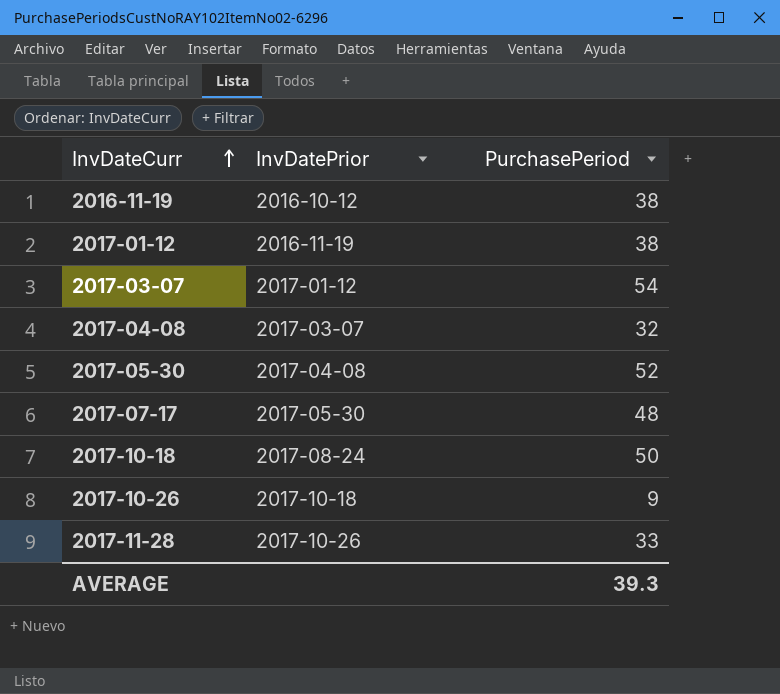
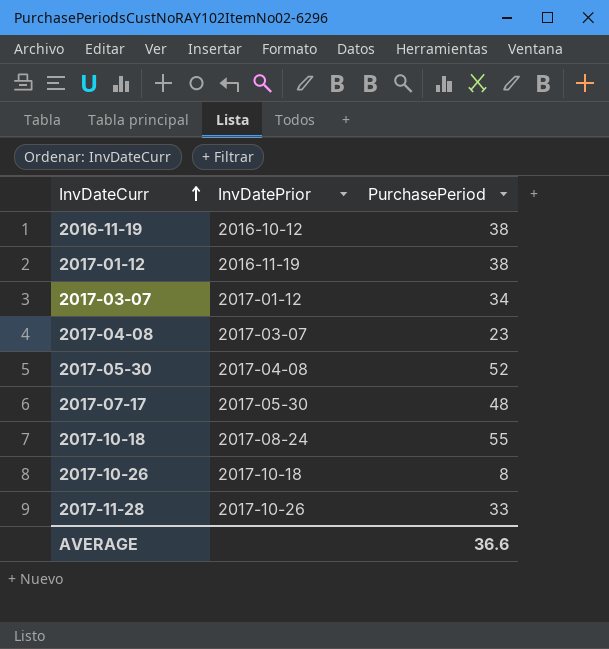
2017-03-07 | PurchasePeriod: 54 -> 34
2017-04-08 | PurchasePeriod: 32 -> 23
2017-10-18 | PurchasePeriod: 50 -> 55
2017-10-26 | PurchasePeriod: 9 -> 8
AVERAGE | PurchasePeriod: 39.3 -> 36.6

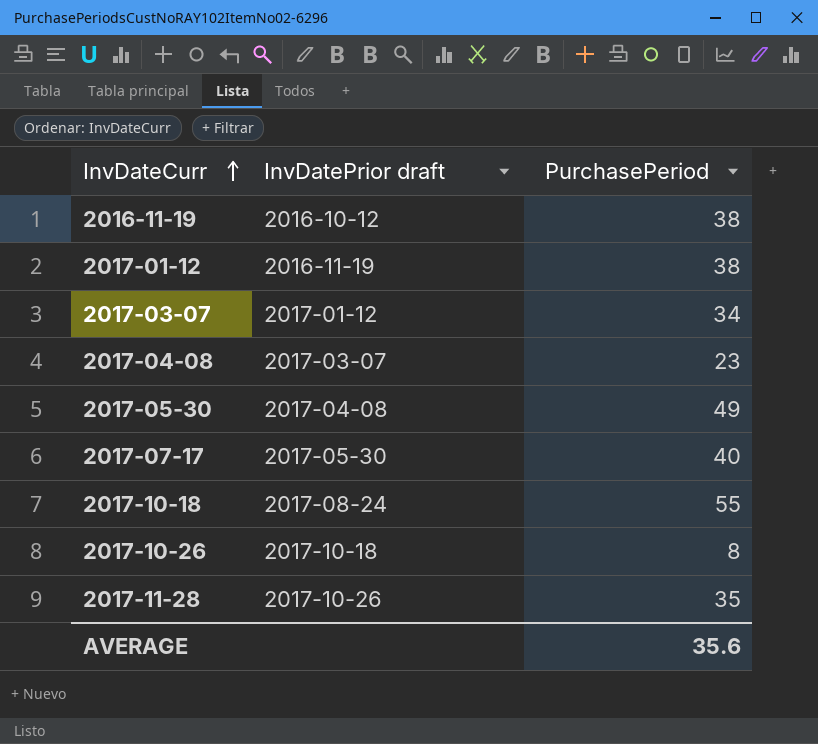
column name: InvDatePrior -> InvDatePrior draft
2017-05-30 | PurchasePeriod: 52 -> 49
2017-07-17 | PurchasePeriod: 48 -> 40
2017-11-28 | PurchasePeriod: 33 -> 35
AVERAGE | PurchasePeriod: 36.6 -> 35.6

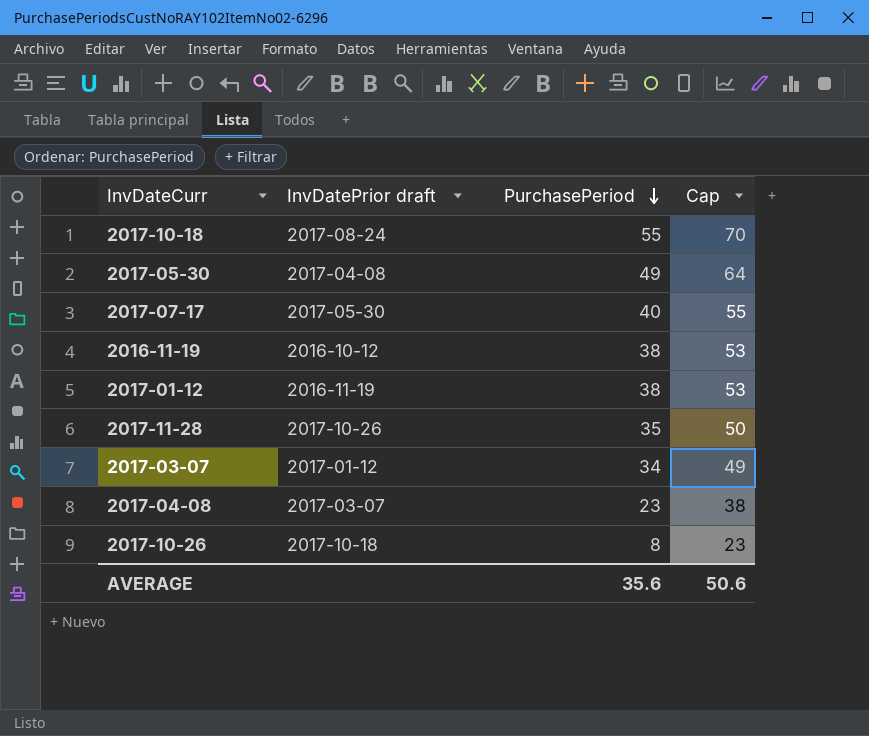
row order: InvDateCurr ascending -> PurchasePeriod descending
column Cap | formula: none -> [PurchasePeriod] + 15

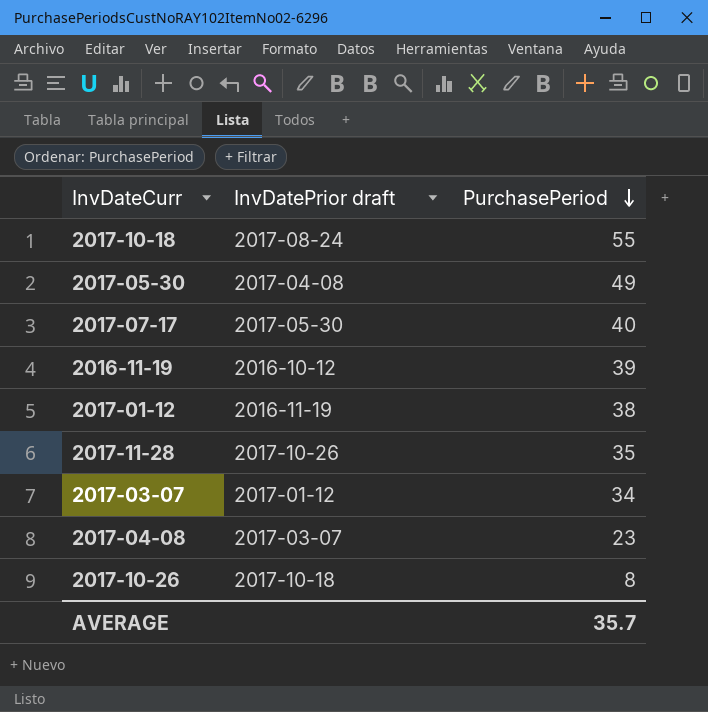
column Cap | formula: [PurchasePeriod] + 15 -> none
2016-11-19 | PurchasePeriod: 38 -> 39
AVERAGE | PurchasePeriod: 35.6 -> 35.7

